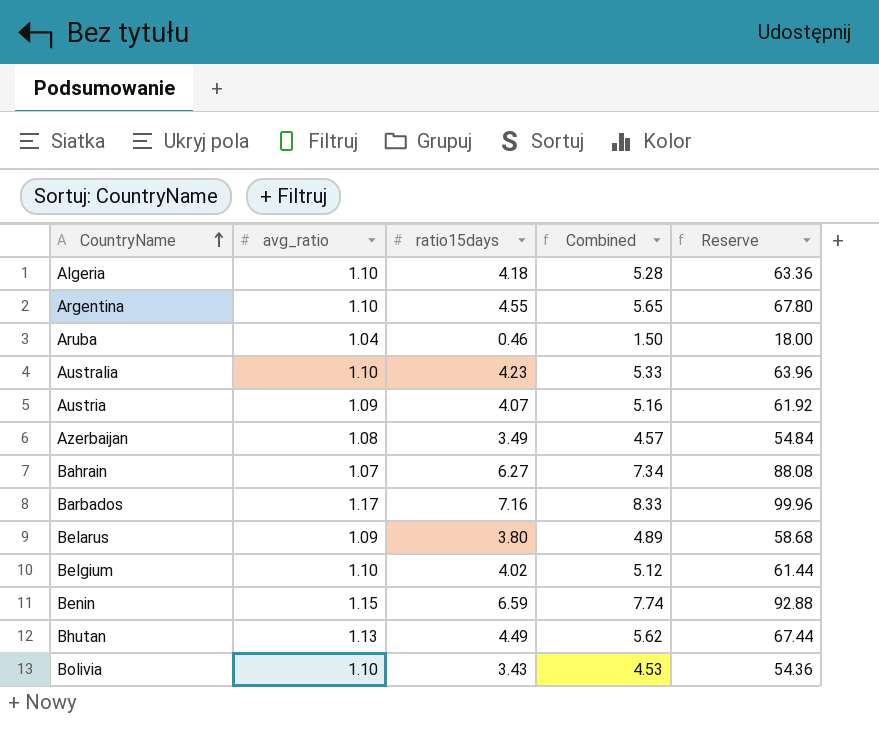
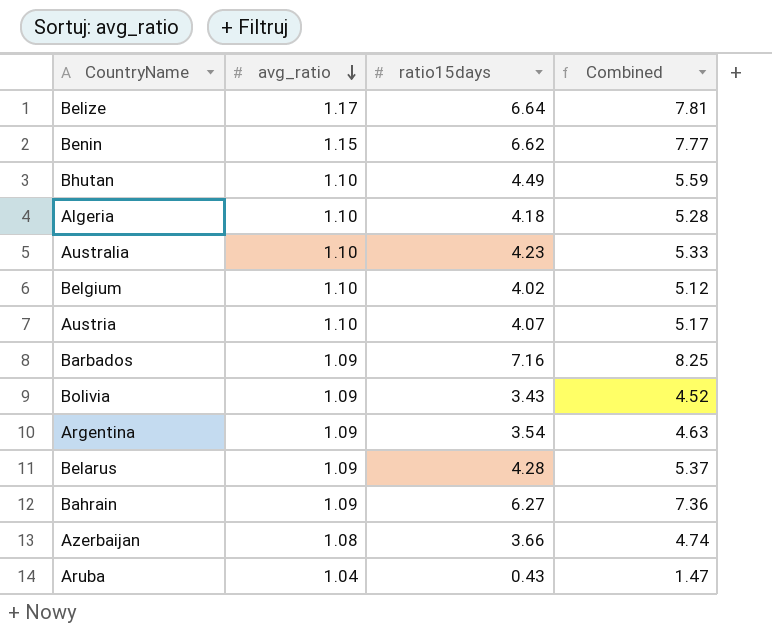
row order: CountryName ascending -> avg_ratio descending
column Reserve | formula: [Combined] * 12 -> none
row Belize: none -> 1.17 | 6.64 | 7.81
Benin | ratio15days: 6.59 -> 6.62
Benin | Combined: 7.74 -> 7.77
Bhutan | avg_ratio: 1.13 -> 1.10
Bhutan | Combined: 5.62 -> 5.59
Austria | avg_ratio: 1.09 -> 1.10
Austria | Combined: 5.16 -> 5.17
Barbados | avg_ratio: 1.17 -> 1.09
Barbados | Combined: 8.33 -> 8.25
Bolivia | avg_ratio: 1.10 -> 1.09
Bolivia | Combined: 4.53 -> 4.52
Argentina | avg_ratio: 1.10 -> 1.09
Argentina | ratio15days: 4.55 -> 3.54
Argentina | Combined: 5.65 -> 4.63
Belarus | ratio15days: 3.80 -> 4.28
Belarus | Combined: 4.89 -> 5.37
Bahrain | avg_ratio: 1.07 -> 1.09
Bahrain | Combined: 7.34 -> 7.36
Azerbaijan | ratio15days: 3.49 -> 3.66
Azerbaijan | Combined: 4.57 -> 4.74
Aruba | ratio15days: 0.46 -> 0.43
Aruba | Combined: 1.50 -> 1.47

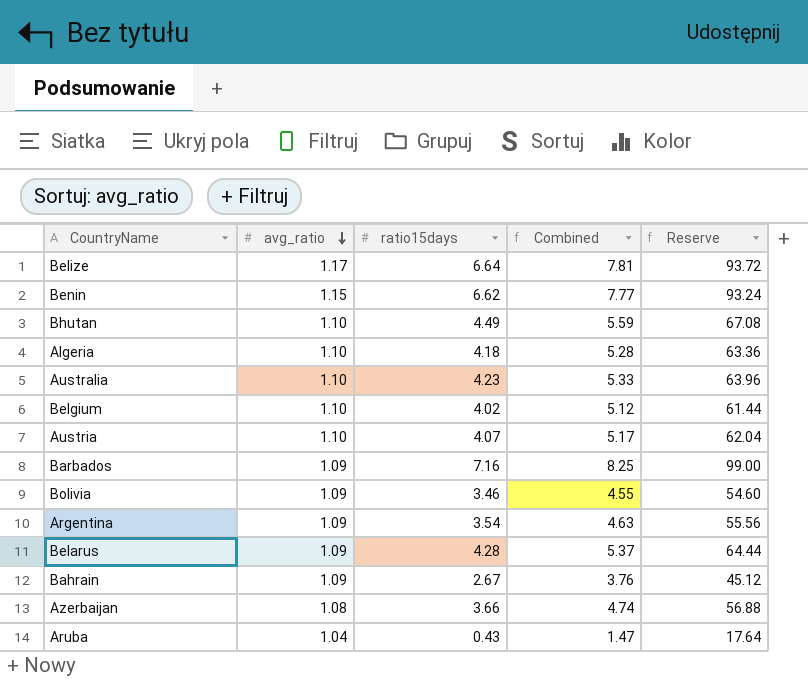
column Reserve | formula: none -> [Combined] * 12
Bolivia | ratio15days: 3.43 -> 3.46
Bolivia | Combined: 4.52 -> 4.55
Bahrain | ratio15days: 6.27 -> 2.67
Bahrain | Combined: 7.36 -> 3.76

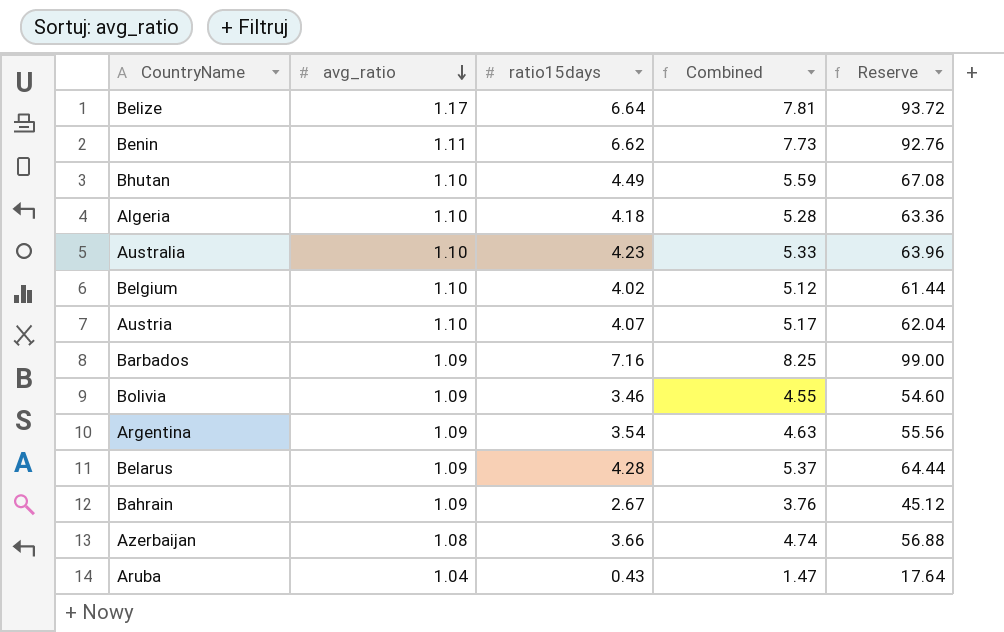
Benin | avg_ratio: 1.15 -> 1.11
Benin | Combined: 7.77 -> 7.73
Benin | Reserve: 93.24 -> 92.76

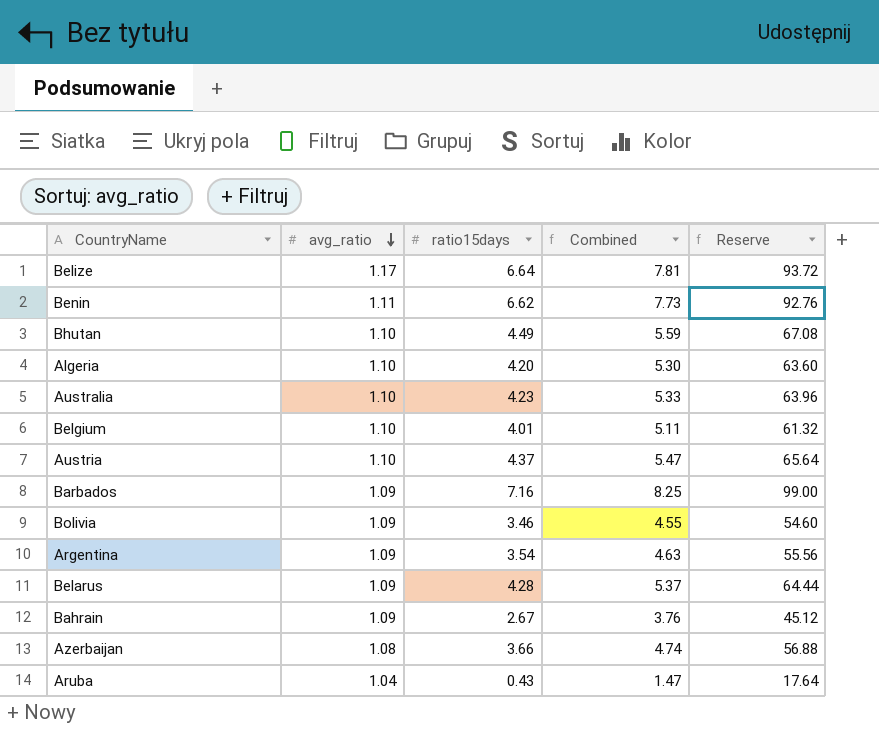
Algeria | ratio15days: 4.18 -> 4.20
Algeria | Combined: 5.28 -> 5.30
Algeria | Reserve: 63.36 -> 63.60
Belgium | ratio15days: 4.02 -> 4.01
Belgium | Combined: 5.12 -> 5.11
Belgium | Reserve: 61.44 -> 61.32
Austria | ratio15days: 4.07 -> 4.37
Austria | Combined: 5.17 -> 5.47
Austria | Reserve: 62.04 -> 65.64

